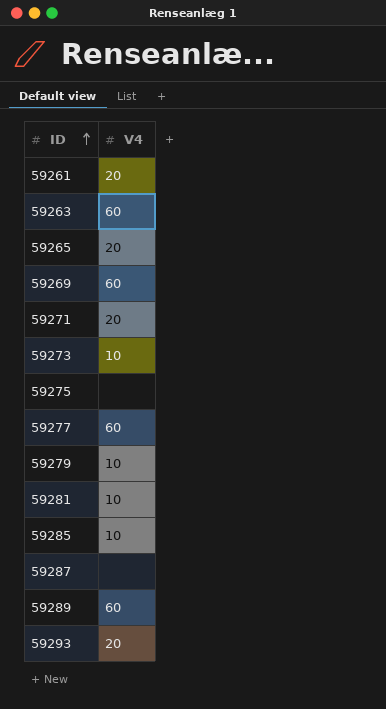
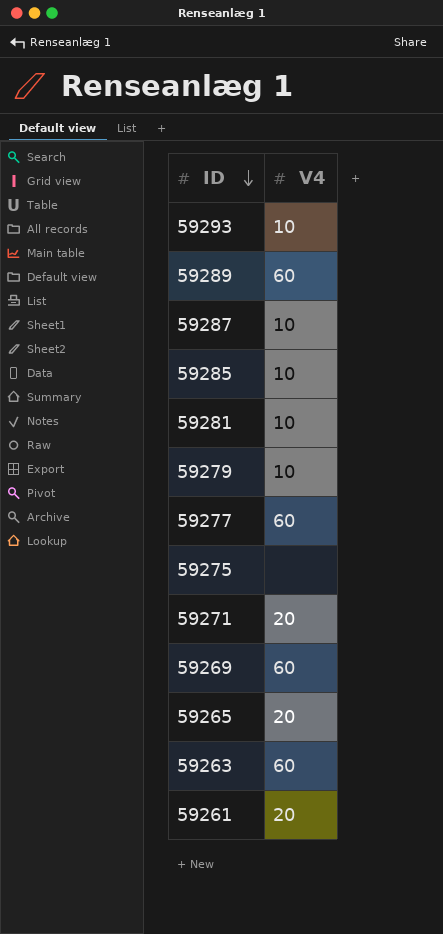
row order: ID ascending -> ID descending
row 59273: 10 -> none
59293 | V4: 20 -> 10
59287 | V4: none -> 10

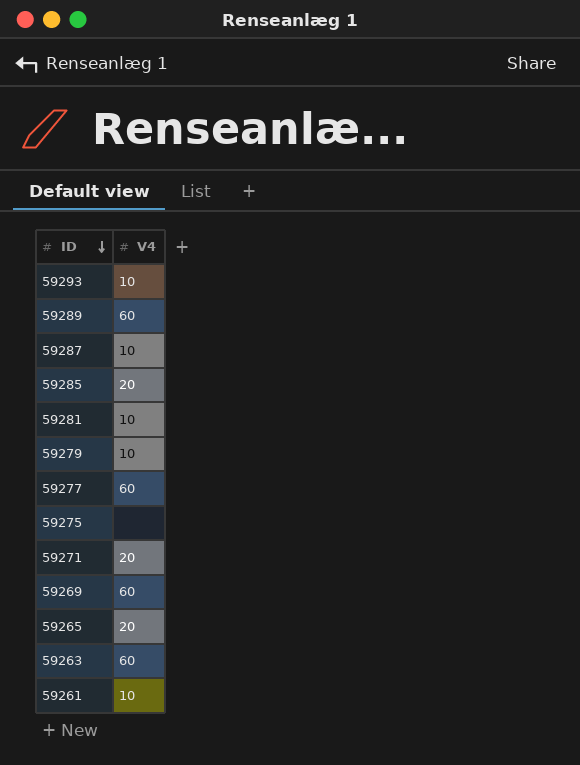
59285 | V4: 10 -> 20
59261 | V4: 20 -> 10

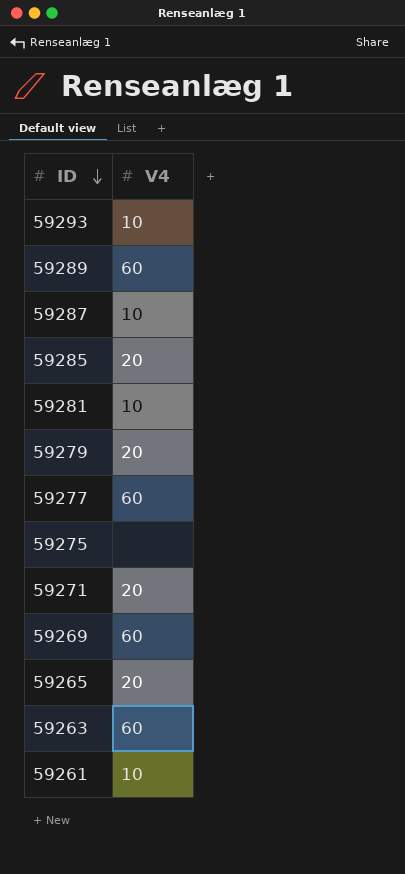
59279 | V4: 10 -> 20

